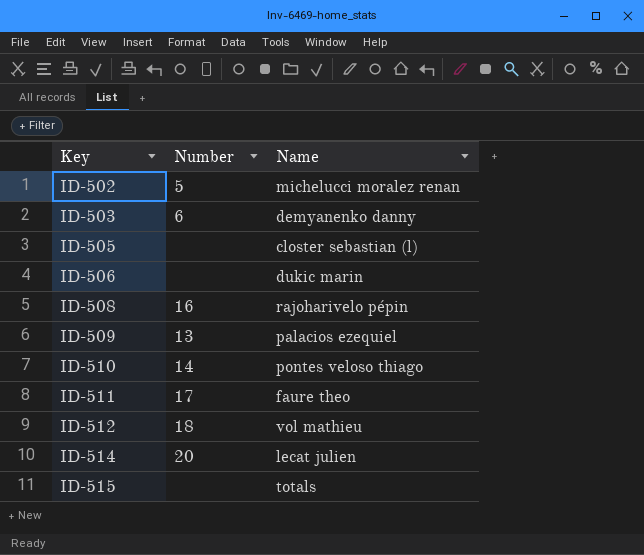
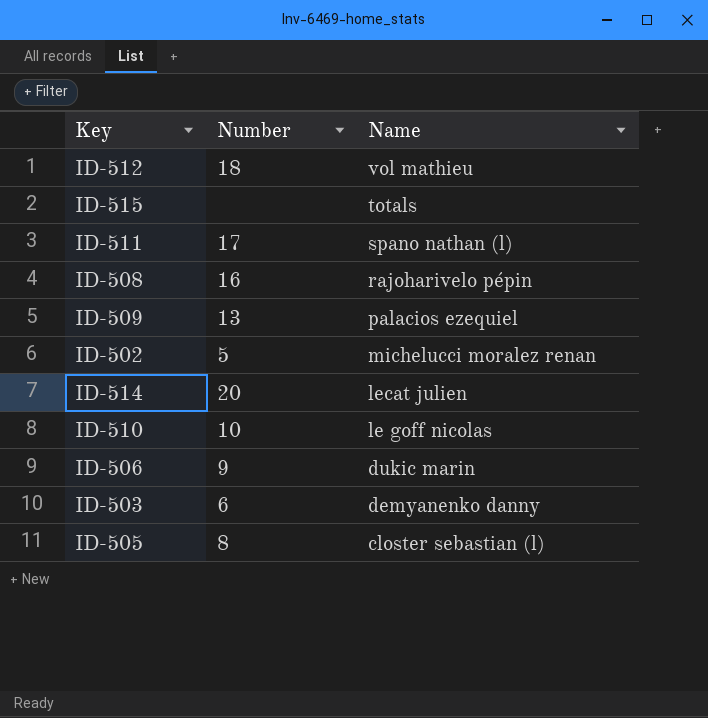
row order: Key ascending -> Name descending
ID-511 | Name: faure theo -> spano nathan (l)
ID-510 | Number: 14 -> 10
ID-510 | Name: pontes veloso thiago -> le goff nicolas
ID-506 | Number: none -> 9
ID-505 | Number: none -> 8

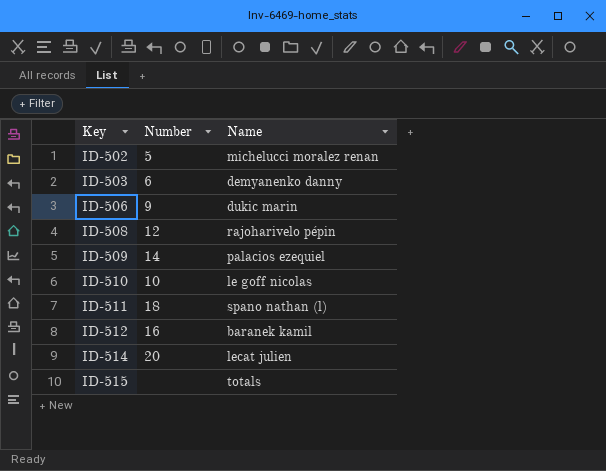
row order: Name descending -> Key ascending
row ID-505: 8 | closter sebastian (l) -> none
ID-508 | Number: 16 -> 12
ID-509 | Number: 13 -> 14
ID-511 | Number: 17 -> 18
ID-512 | Number: 18 -> 16
ID-512 | Name: vol mathieu -> baranek kamil

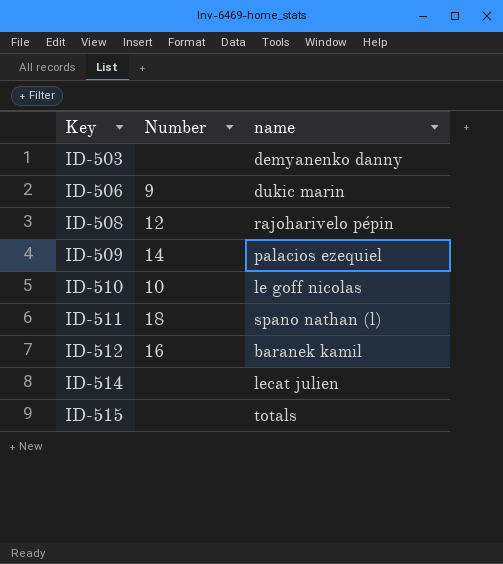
column name: Name -> name
row ID-502: 5 | michelucci moralez renan -> none
ID-503 | Number: 6 -> none
ID-514 | Number: 20 -> none

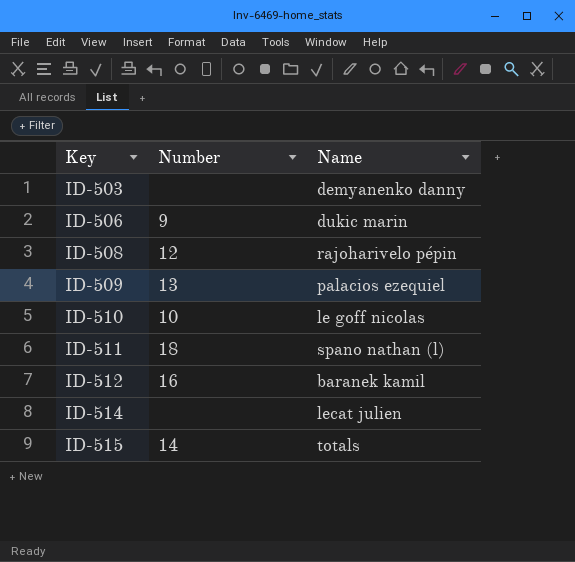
column name: name -> Name
ID-509 | Number: 14 -> 13
ID-515 | Number: none -> 14

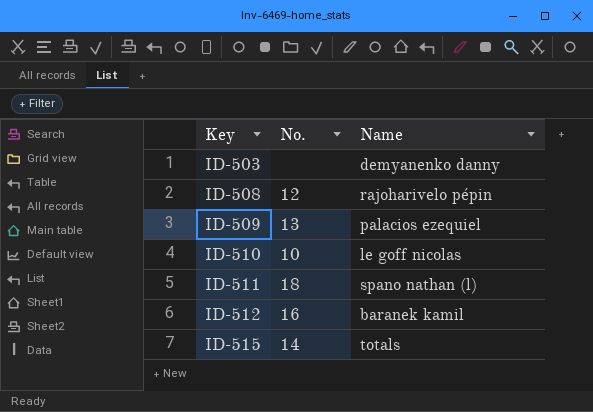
column name: Number -> No.
row ID-506: 9 | dukic marin -> none
row ID-514: none | lecat julien -> none

